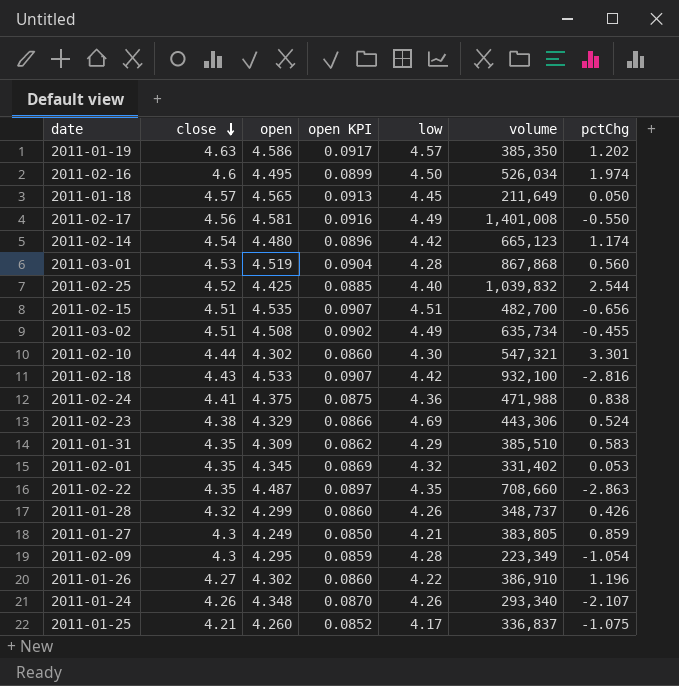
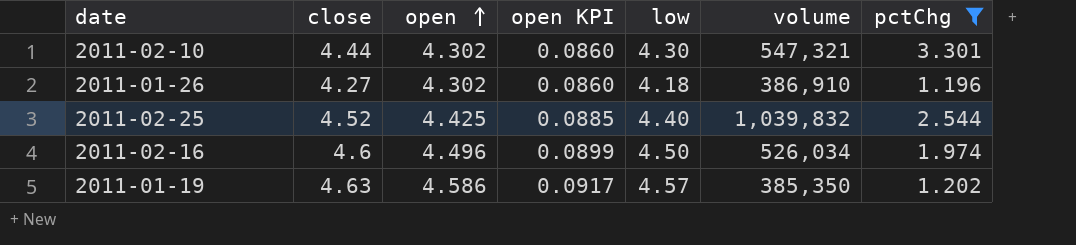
filter: none -> pctChg >= 1.196
row order: close descending -> open ascending
2011-01-26 | low: 4.22 -> 4.18
2011-02-16 | open: 4.495 -> 4.496

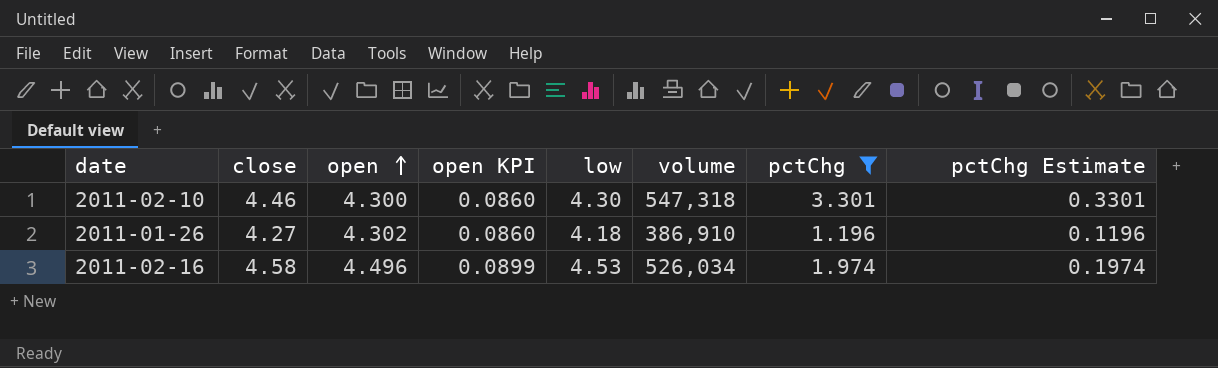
column pctChg Estimate | formula: none -> [pctChg] * 0.1
row 2011-02-25: 4.52 | 4.425 | 0.0885 | 4.40 | 1,039,832 | 2.544 -> none
row 2011-01-19: 4.63 | 4.586 | 0.0917 | 4.57 | 385,350 | 1.202 -> none
2011-02-10 | close: 4.44 -> 4.46
2011-02-10 | open: 4.302 -> 4.300
2011-02-10 | volume: 547,321 -> 547,318
2011-02-16 | close: 4.6 -> 4.58
2011-02-16 | low: 4.50 -> 4.53

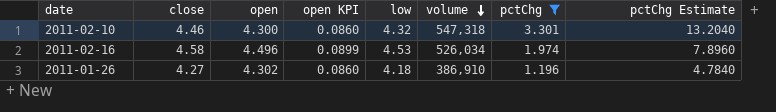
row order: open ascending -> volume descending
column pctChg Estimate | formula: [pctChg] * 0.1 -> [pctChg] * 4
2011-02-10 | low: 4.30 -> 4.32

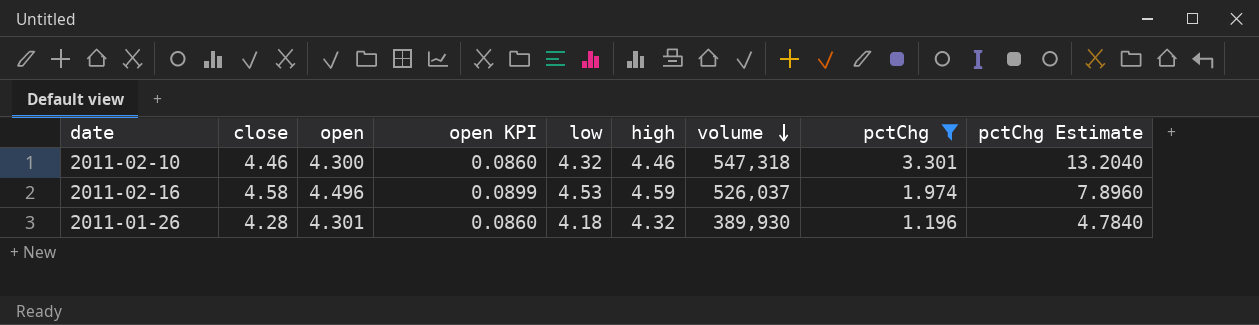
column high | position: none -> 6
2011-02-16 | volume: 526,034 -> 526,037
2011-01-26 | close: 4.27 -> 4.28
2011-01-26 | open: 4.302 -> 4.301
2011-01-26 | volume: 386,910 -> 389,930

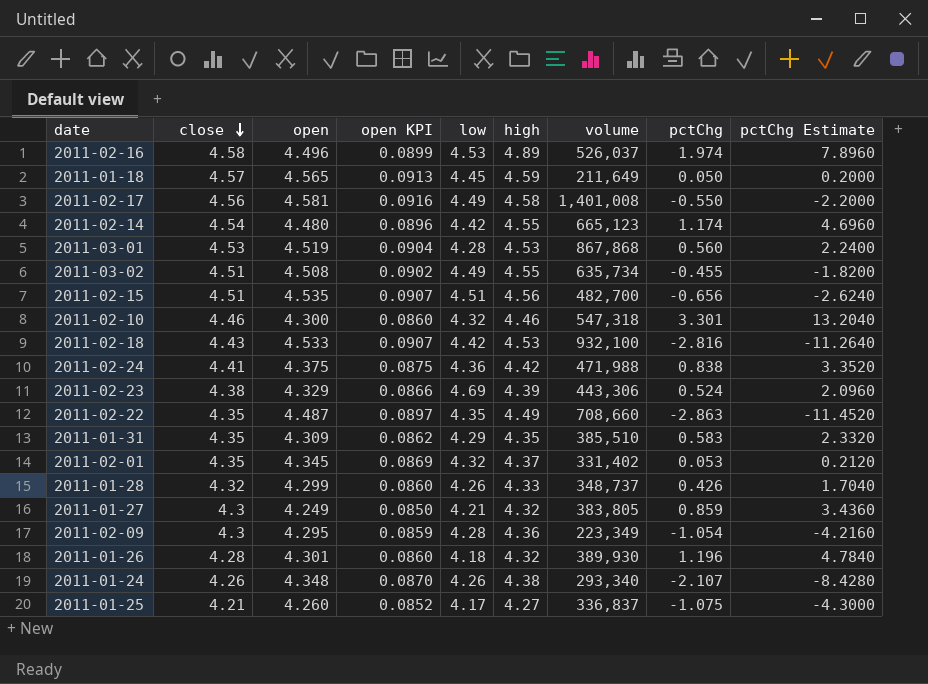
filter: pctChg >= 1.196 -> none
row order: volume descending -> close descending
2011-02-16 | high: 4.59 -> 4.89

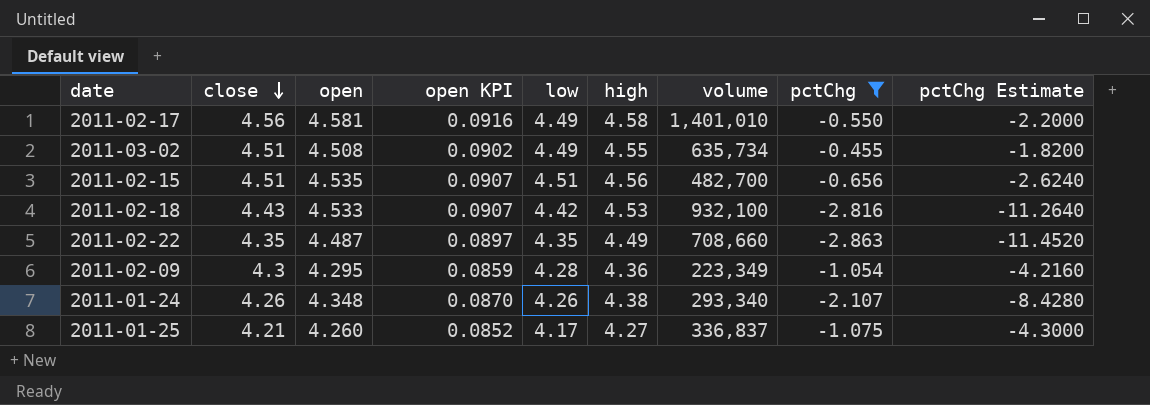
filter: none -> pctChg <= -0.455
2011-02-17 | volume: 1,401,008 -> 1,401,010

